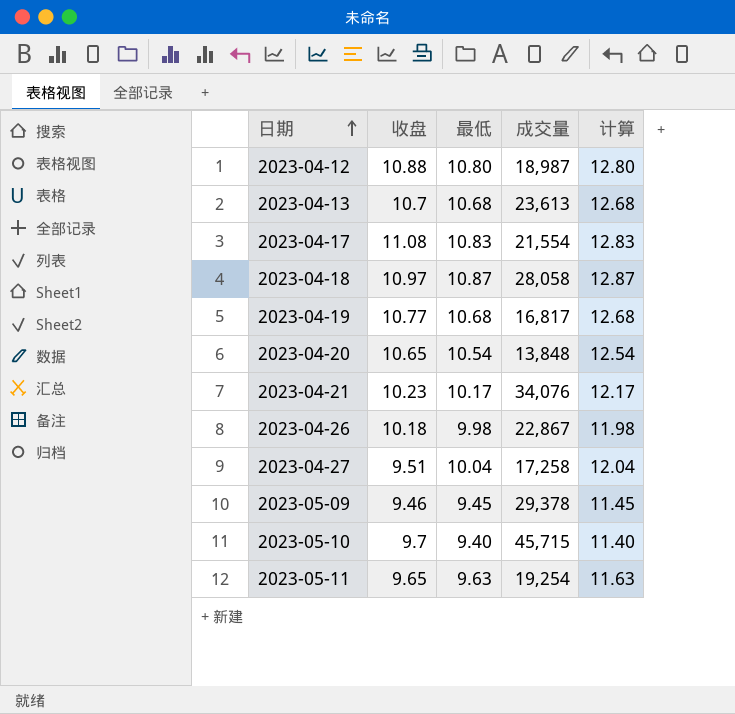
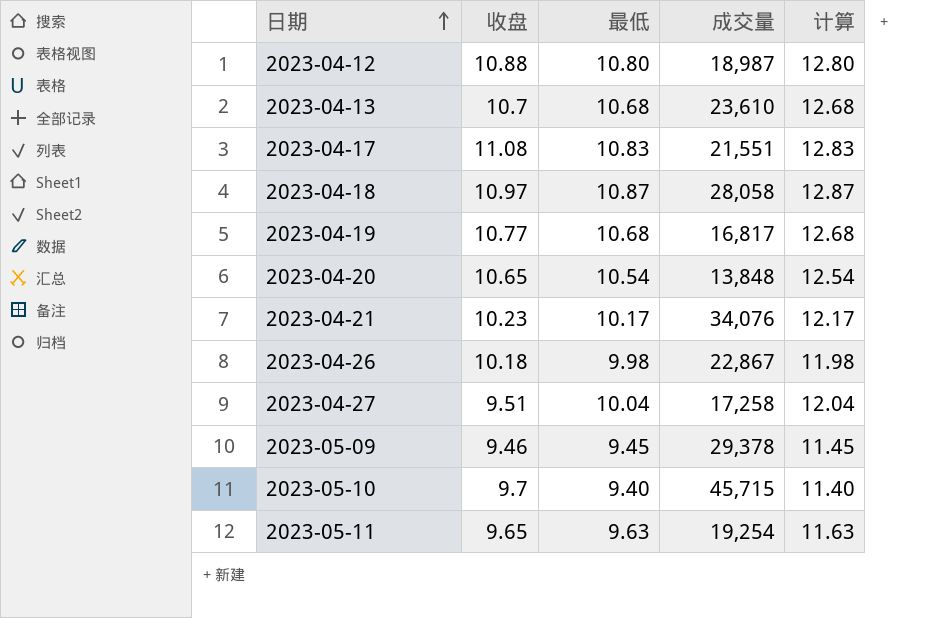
2023-04-13 | 成交量: 23,613 -> 23,610
2023-04-17 | 成交量: 21,554 -> 21,551

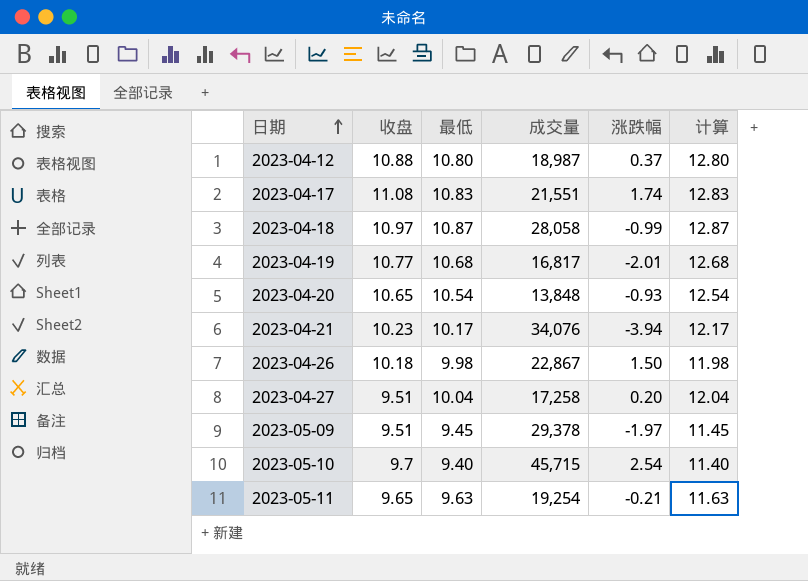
column 涨跌幅 | position: none -> 5
row 2023-04-13: 10.7 | 10.68 | 23,610 | 12.68 -> none
2023-05-09 | 收盘: 9.46 -> 9.51

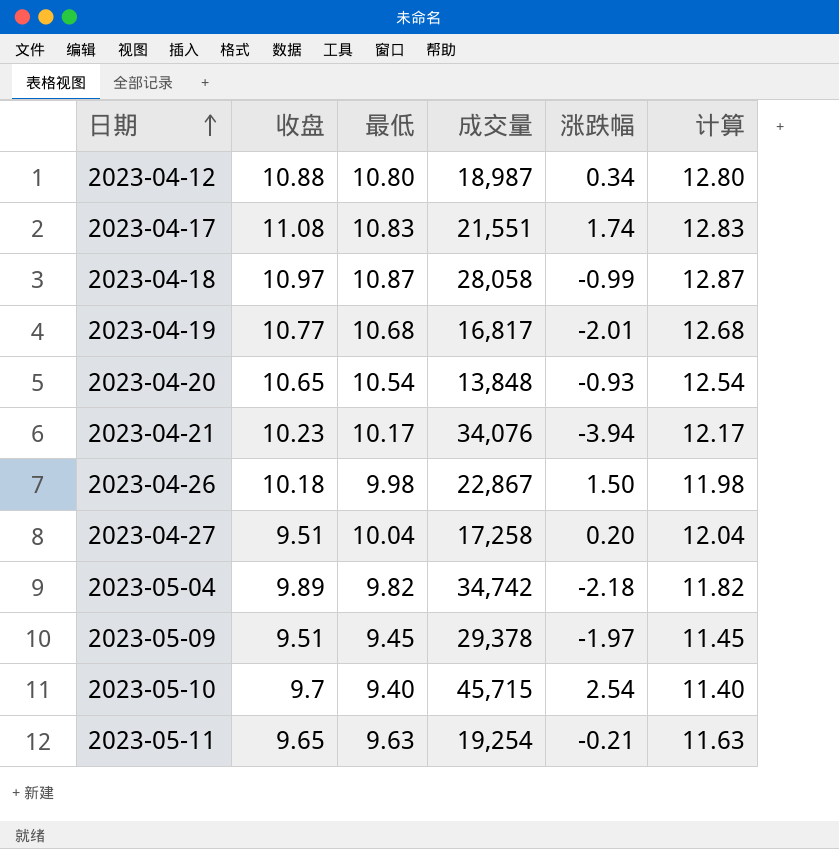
2023-04-12 | 涨跌幅: 0.37 -> 0.34
row 2023-05-04: none -> 9.89 | 9.82 | 34,742 | -2.18 | 11.82

